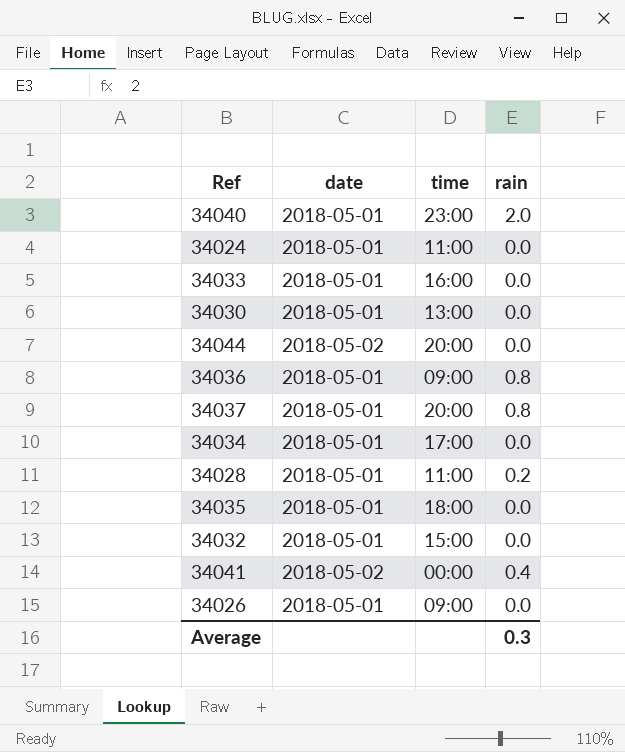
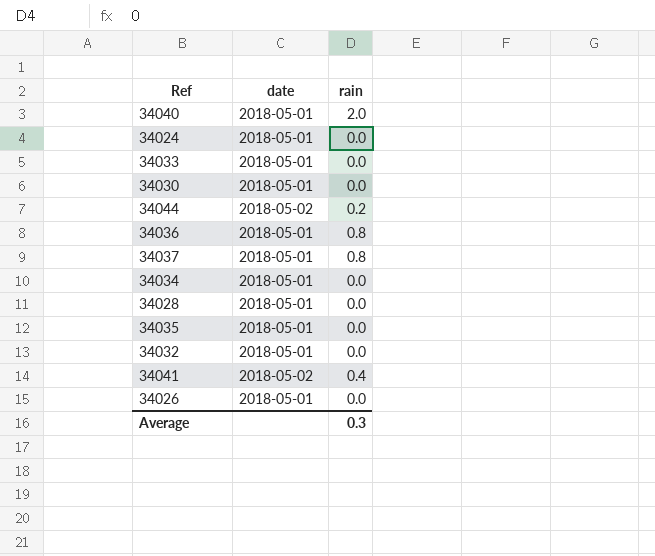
column time | position: 3 -> none
34044 | rain: 0.0 -> 0.2
34028 | rain: 0.2 -> 0.0

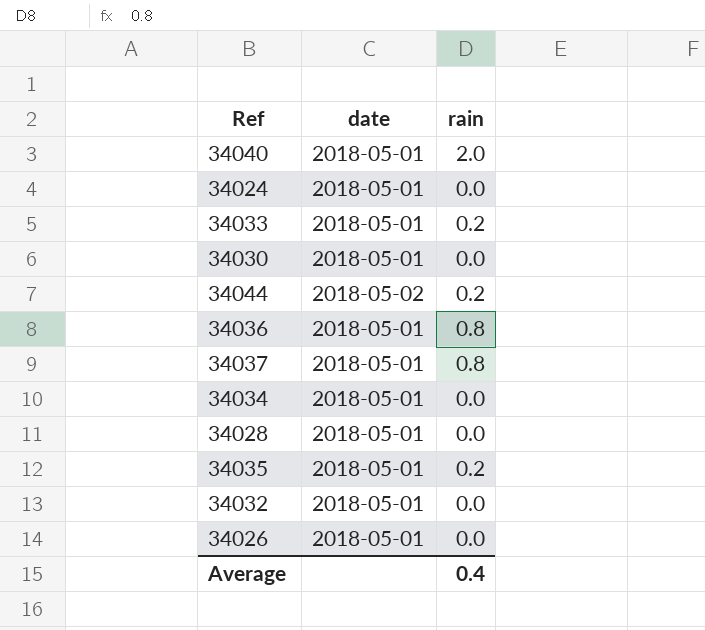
row 34041: 2018-05-02 | 0.4 -> none
34033 | rain: 0.0 -> 0.2
34035 | rain: 0.0 -> 0.2
Average | rain: 0.3 -> 0.4

